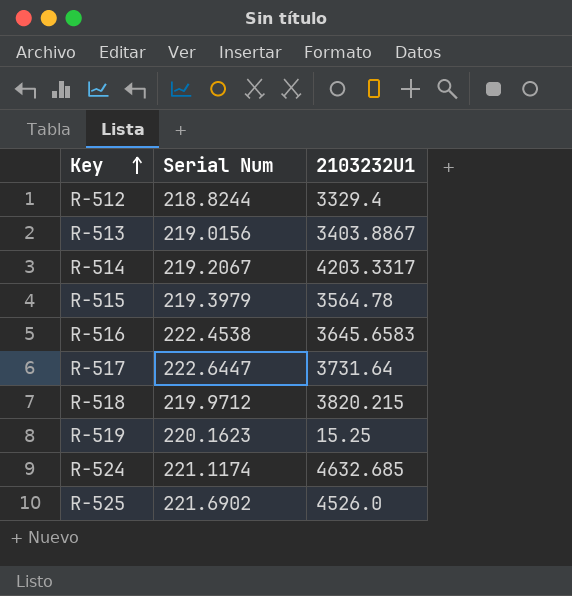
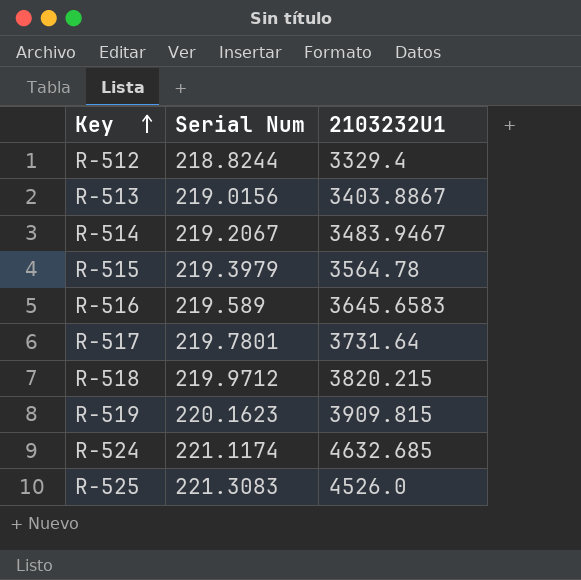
R-514 | 2103232U1: 4203.3317 -> 3483.9467
R-516 | Serial Num: 222.4538 -> 219.589
R-517 | Serial Num: 222.6447 -> 219.7801
R-519 | 2103232U1: 15.25 -> 3909.815
R-525 | Serial Num: 221.6902 -> 221.3083

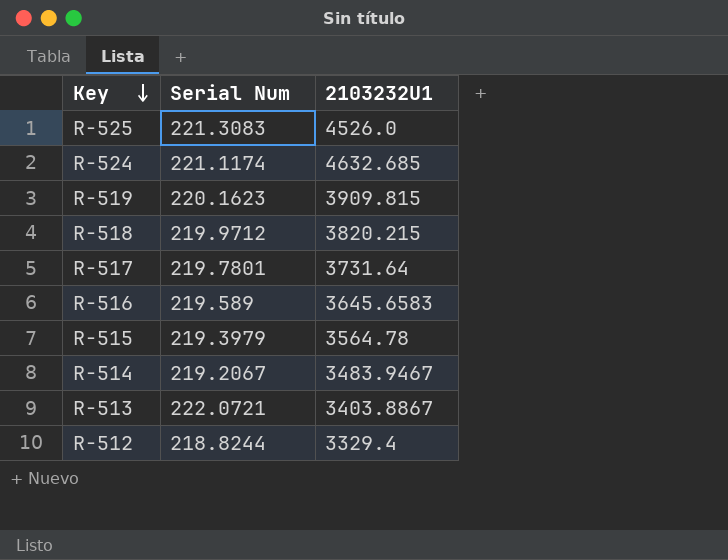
row order: Key ascending -> Key descending
R-513 | Serial Num: 219.0156 -> 222.0721

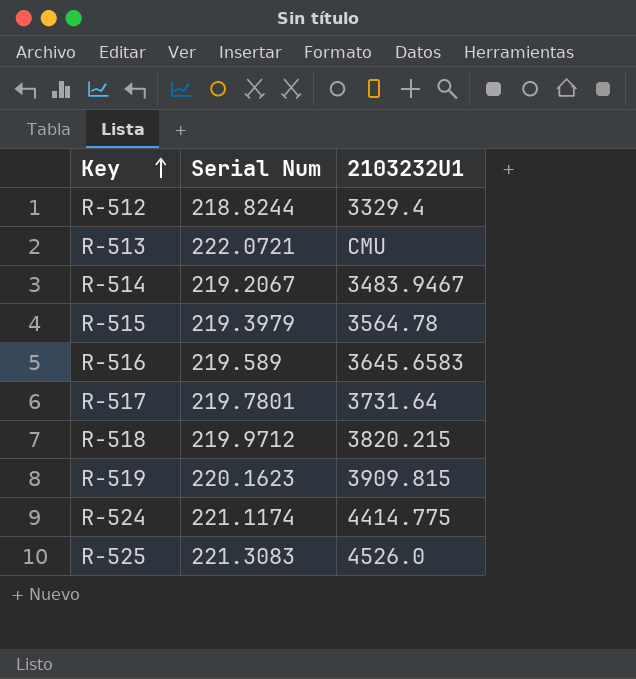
row order: Key descending -> Key ascending
R-513 | 2103232U1: 3403.8867 -> CMU
R-524 | 2103232U1: 4632.685 -> 4414.775

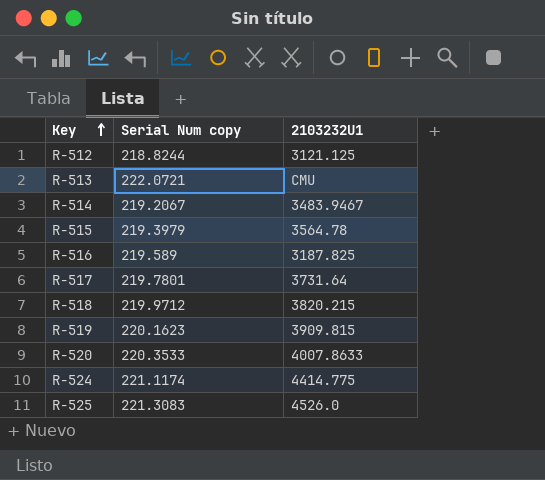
column name: Serial Num -> Serial Num copy
R-512 | 2103232U1: 3329.4 -> 3121.125
R-516 | 2103232U1: 3645.6583 -> 3187.825
row R-520: none -> 220.3533 | 4007.8633

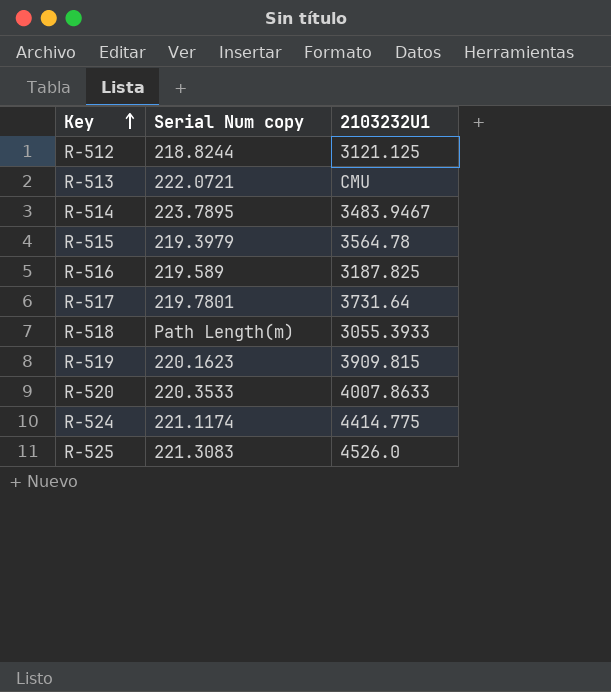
R-514 | Serial Num copy: 219.2067 -> 223.7895
R-518 | Serial Num copy: 219.9712 -> Path Length(m)
R-518 | 2103232U1: 3820.215 -> 3055.3933

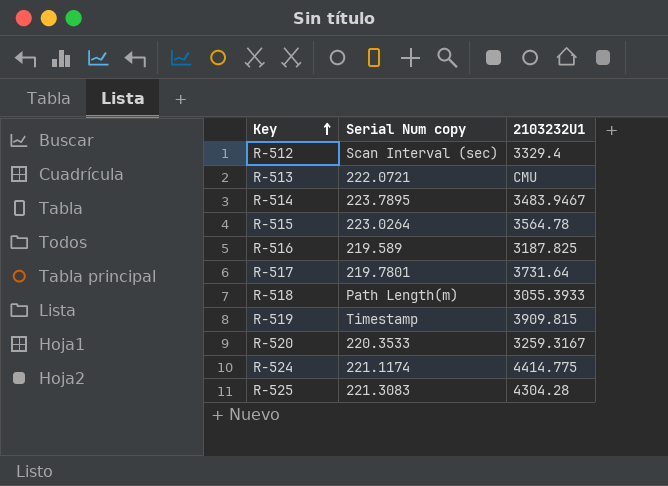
R-512 | Serial Num copy: 218.8244 -> Scan Interval (sec)
R-512 | 2103232U1: 3121.125 -> 3329.4
R-515 | Serial Num copy: 219.3979 -> 223.0264
R-519 | Serial Num copy: 220.1623 -> Timestamp
R-520 | 2103232U1: 4007.8633 -> 3259.3167
R-525 | 2103232U1: 4526.0 -> 4304.28

